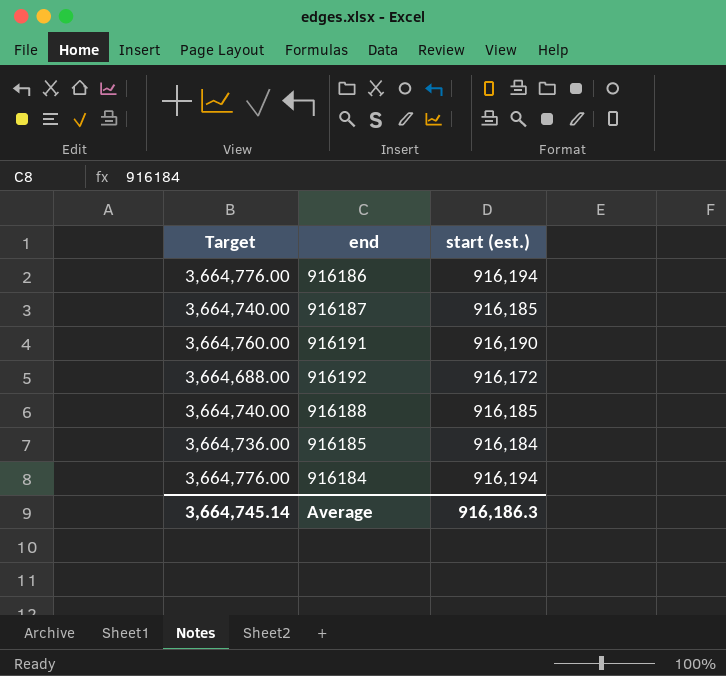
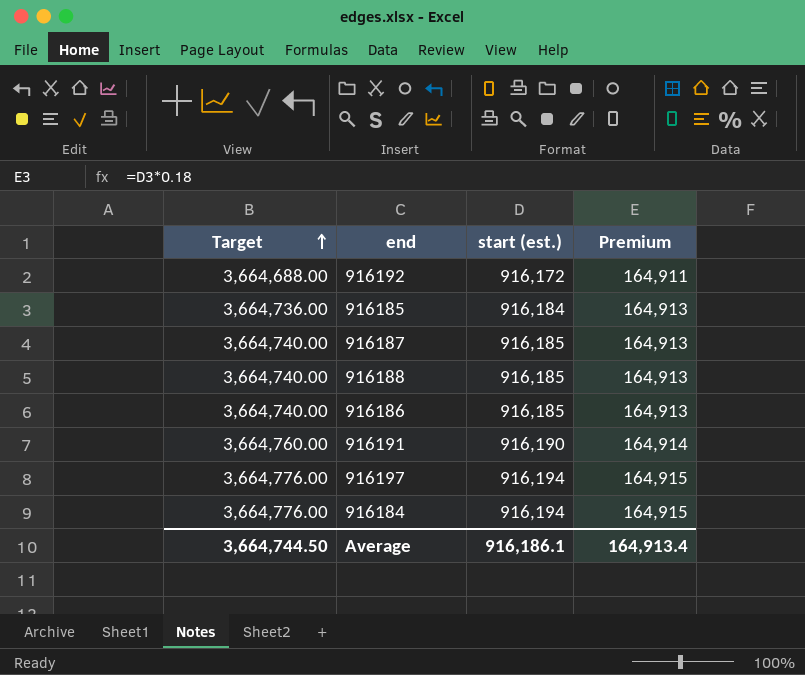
row order: none -> Target ascending
column Premium | formula: none -> [start (est.)] * 0.18
916186 | Target: 3,664,776.00 -> 3,664,740.00
916186 | start (est.): 916,194 -> 916,185
row 916197: none -> 3,664,776.00 | 916,194 | 164,915
Average | Target: 3,664,745.14 -> 3,664,744.50
Average | start (est.): 916,186.3 -> 916,186.1

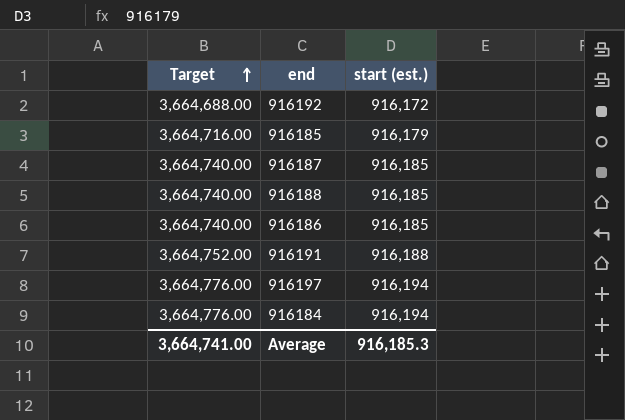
column Premium | formula: [start (est.)] * 0.18 -> none
916185 | Target: 3,664,736.00 -> 3,664,716.00
916185 | start (est.): 916,184 -> 916,179
916191 | Target: 3,664,760.00 -> 3,664,752.00
916191 | start (est.): 916,190 -> 916,188
Average | Target: 3,664,744.50 -> 3,664,741.00
Average | start (est.): 916,186.1 -> 916,185.3

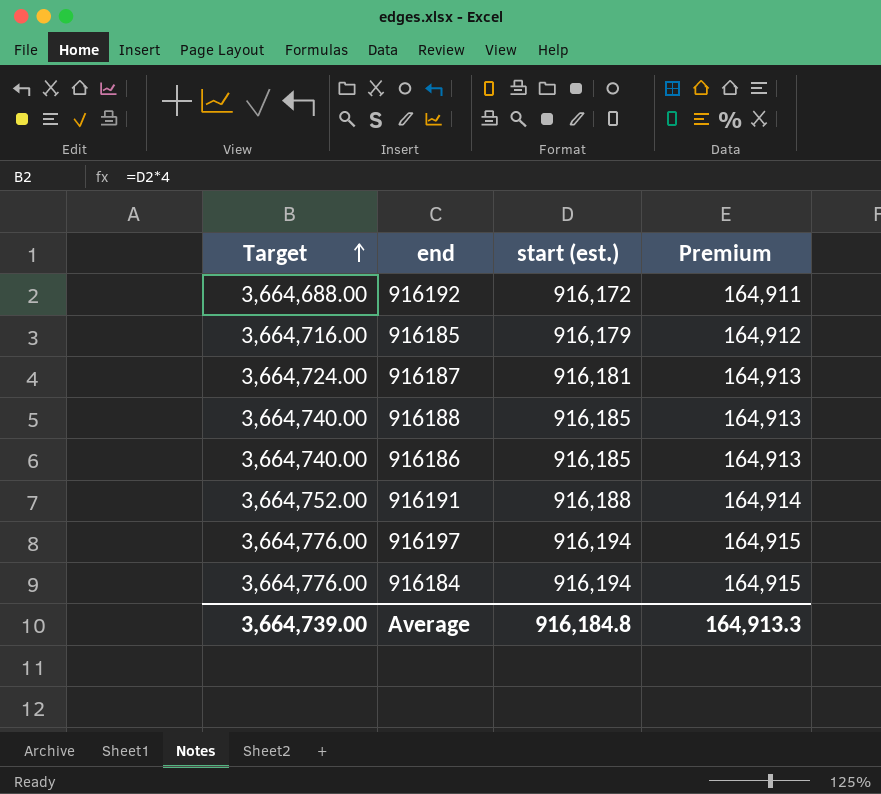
column Premium | formula: none -> [start (est.)] * 0.18
916187 | Target: 3,664,740.00 -> 3,664,724.00
916187 | start (est.): 916,185 -> 916,181
Average | Target: 3,664,741.00 -> 3,664,739.00
Average | start (est.): 916,185.3 -> 916,184.8

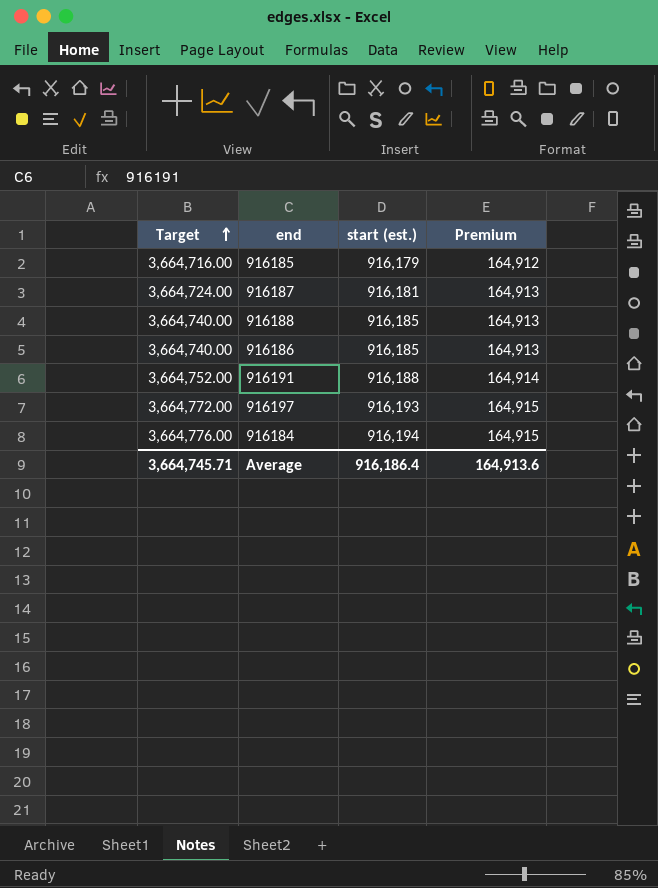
row 916192: 3,664,688.00 | 916,172 | 164,911 -> none
916197 | Target: 3,664,776.00 -> 3,664,772.00
916197 | start (est.): 916,194 -> 916,193
Average | Target: 3,664,739.00 -> 3,664,745.71
Average | start (est.): 916,184.8 -> 916,186.4
Average | Premium: 164,913.3 -> 164,913.6

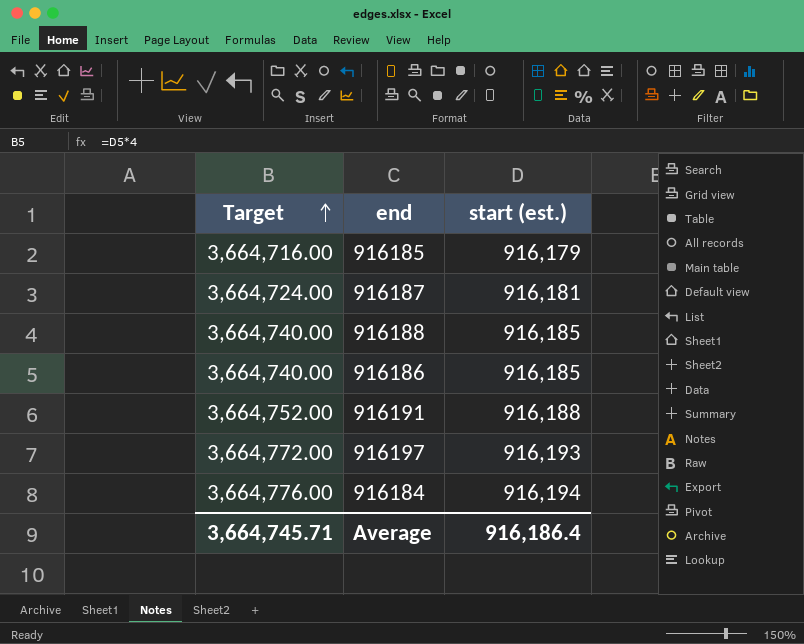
column Premium | formula: [start (est.)] * 0.18 -> none

